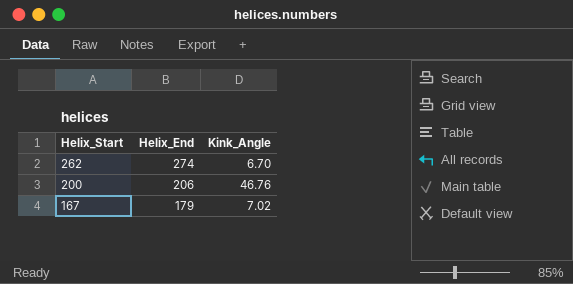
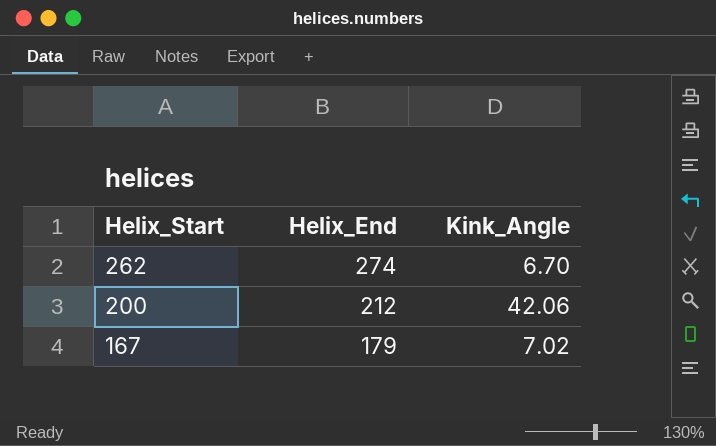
200 | Helix_End: 206 -> 212
200 | Kink_Angle: 46.76 -> 42.06

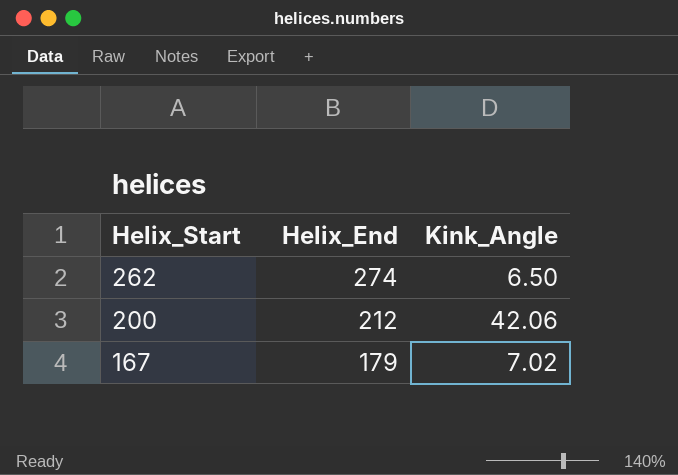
262 | Kink_Angle: 6.70 -> 6.50

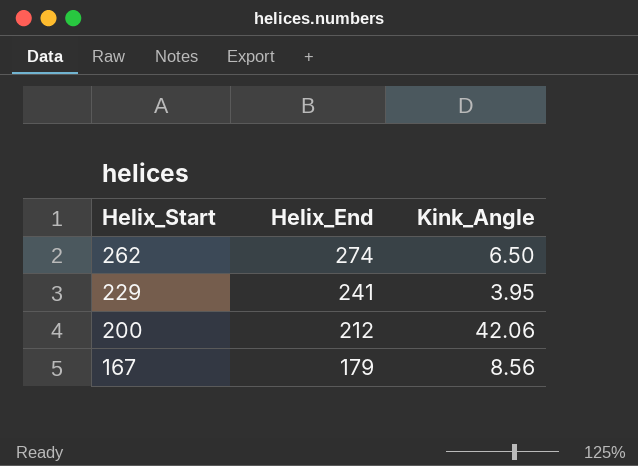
row 229: none -> 241 | 3.95
167 | Kink_Angle: 7.02 -> 8.56

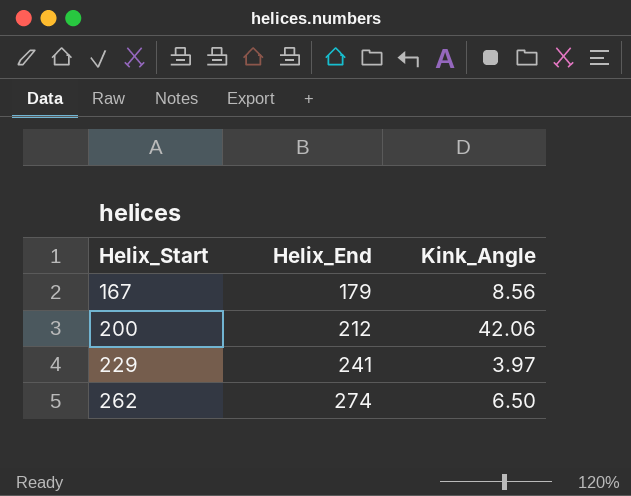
row order: Helix_Start descending -> Helix_Start ascending
229 | Kink_Angle: 3.95 -> 3.97

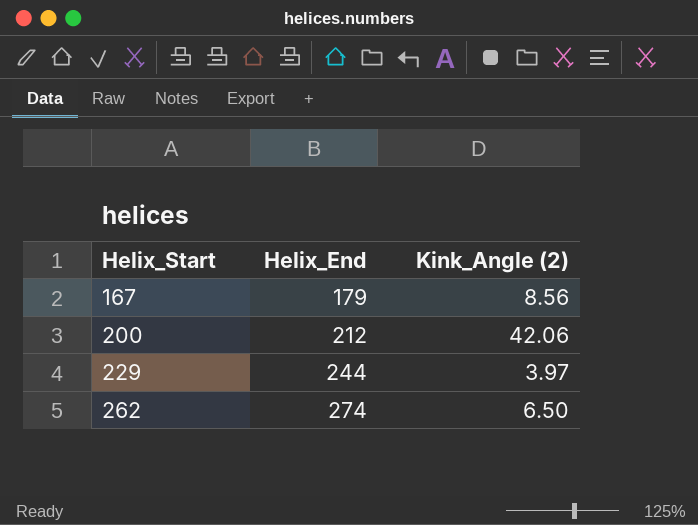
column name: Kink_Angle -> Kink_Angle (2)
229 | Helix_End: 241 -> 244

